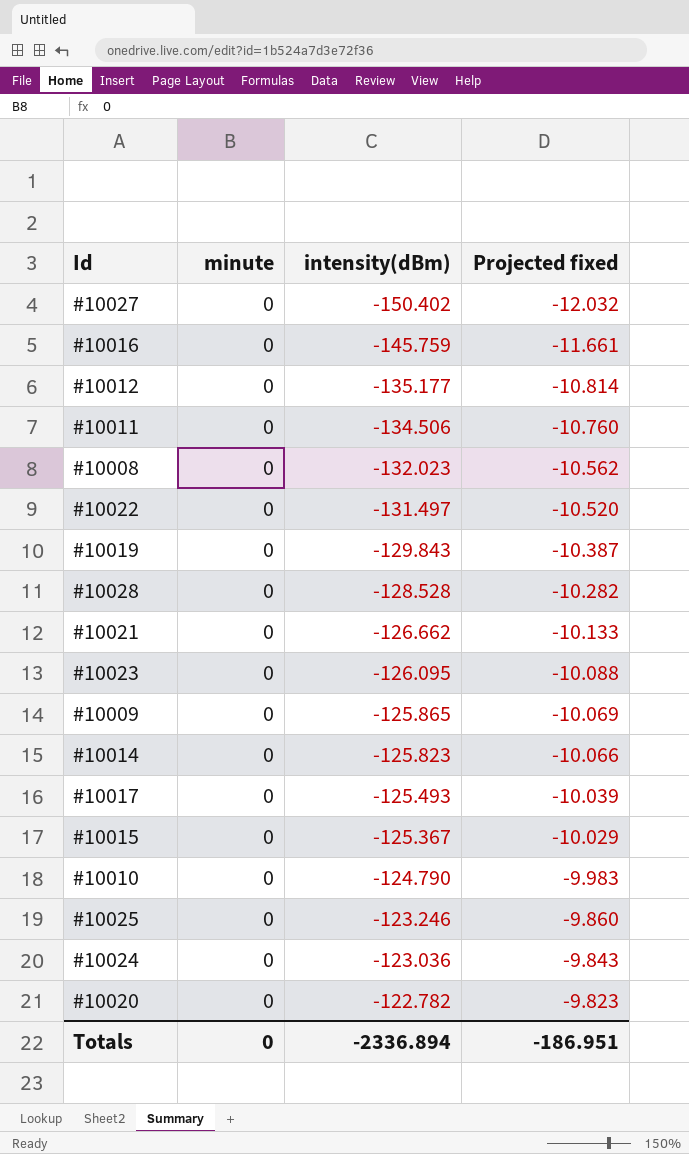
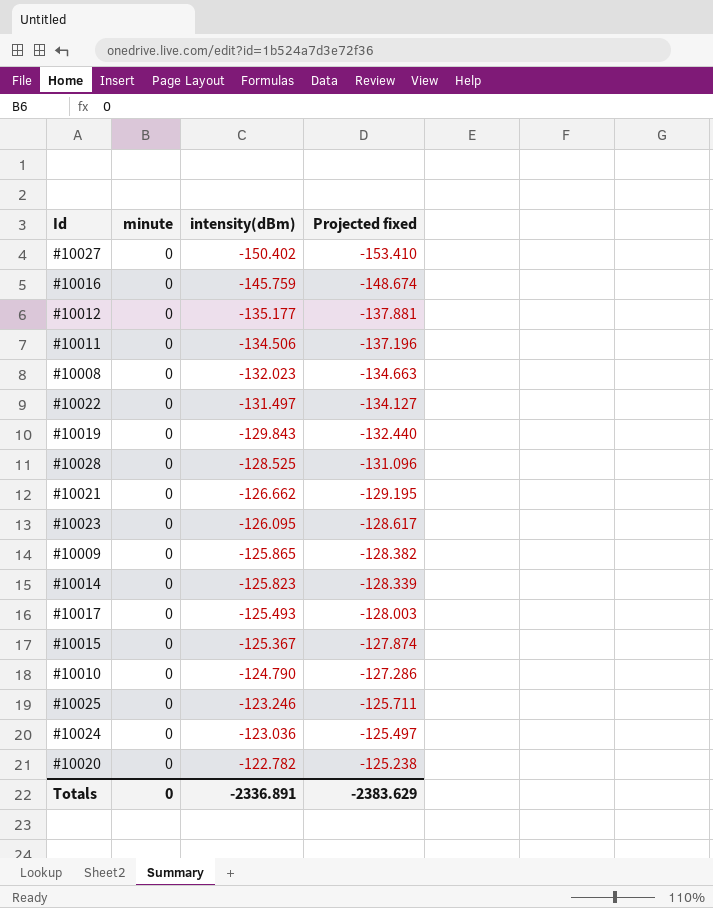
column Projected fixed | formula: [intensity(dBm)] * 0.08 -> [intensity(dBm)] * 1.02
#10028 | intensity(dBm): -128.528 -> -128.525
Totals | intensity(dBm): -2336.894 -> -2336.891
Totals | Projected fixed: -186.951 -> -2383.629

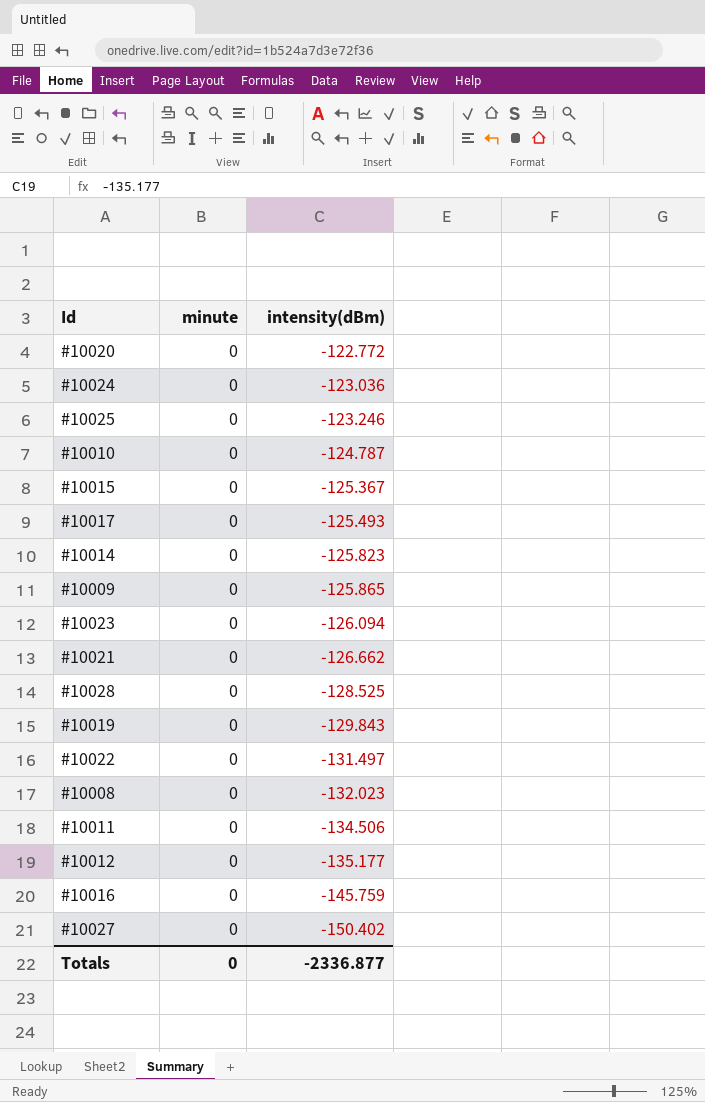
row order: intensity(dBm) ascending -> intensity(dBm) descending
column Projected fixed | formula: [intensity(dBm)] * 1.02 -> none
#10020 | intensity(dBm): -122.782 -> -122.772
#10010 | intensity(dBm): -124.790 -> -124.787
#10023 | intensity(dBm): -126.095 -> -126.094
Totals | intensity(dBm): -2336.891 -> -2336.877

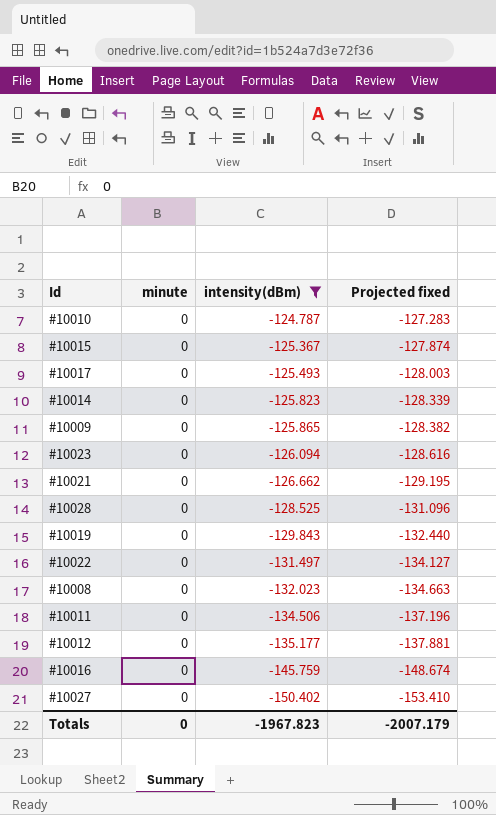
filter: none -> intensity(dBm) <= -124.787
column Projected fixed | formula: none -> [intensity(dBm)] * 1.02
Totals | intensity(dBm): -2336.877 -> -1967.823

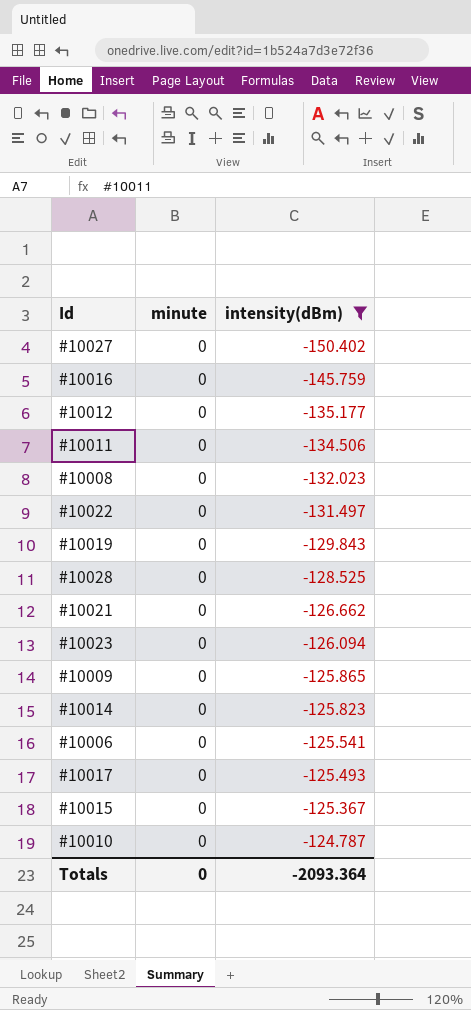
row order: intensity(dBm) descending -> intensity(dBm) ascending
column Projected fixed | formula: [intensity(dBm)] * 1.02 -> none
row #10006: none -> 0 | -125.541
Totals | intensity(dBm): -1967.823 -> -2093.364

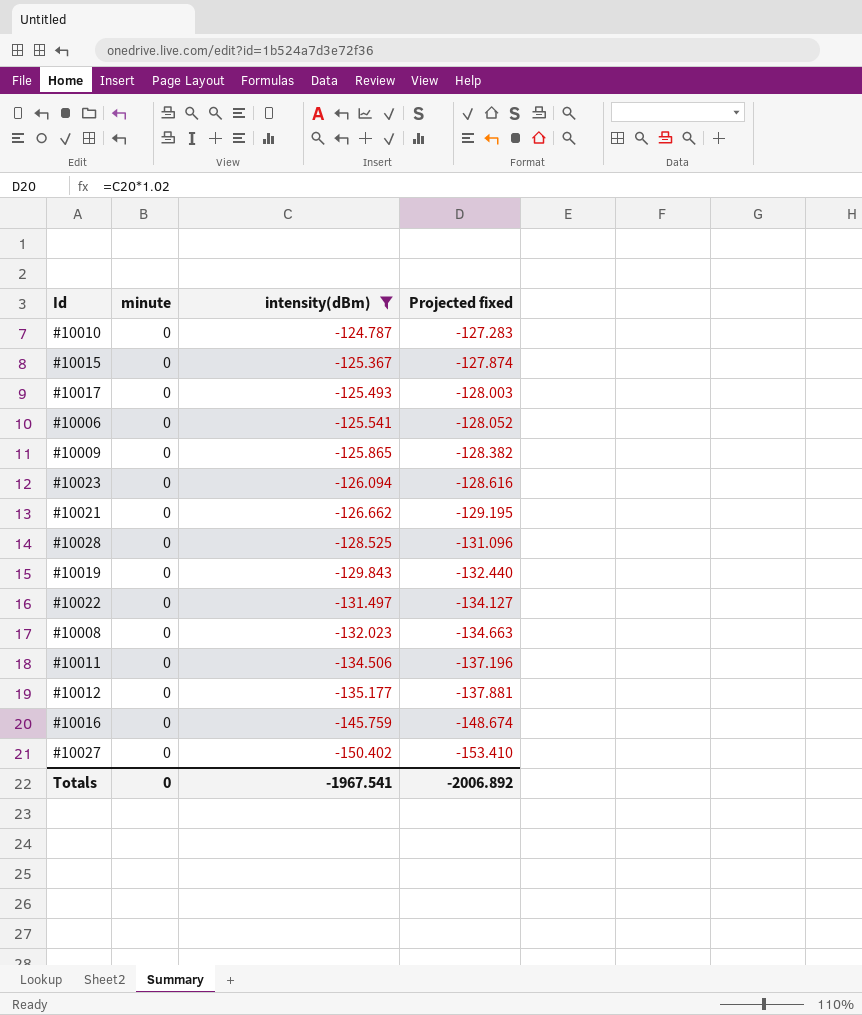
row order: intensity(dBm) ascending -> intensity(dBm) descending
column Projected fixed | formula: none -> [intensity(dBm)] * 1.02
row #10014: 0 | -125.823 -> none
Totals | intensity(dBm): -2093.364 -> -1967.541

